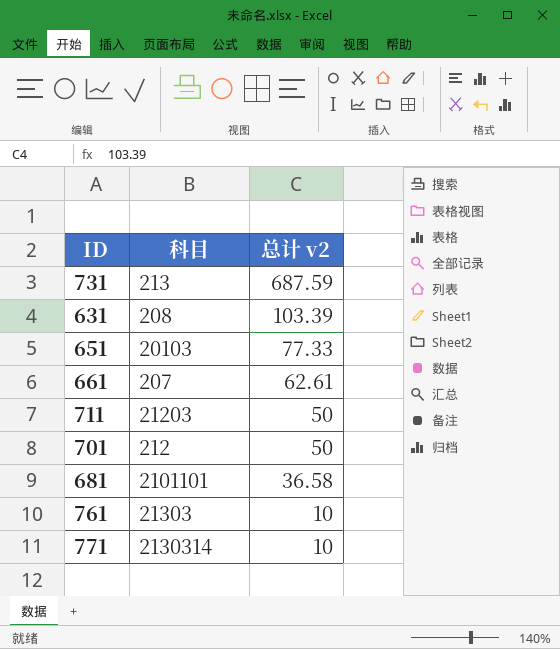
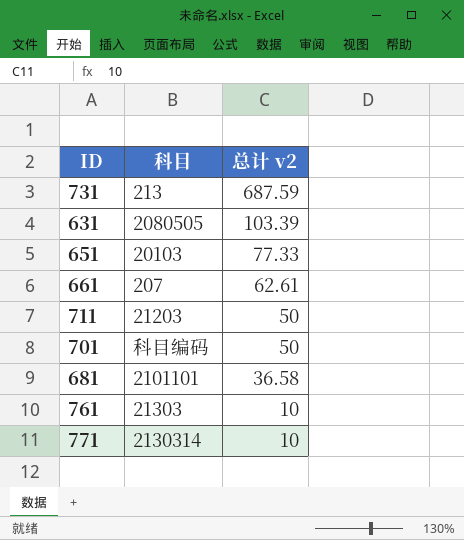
631 | 科目: 208 -> 2080505
701 | 科目: 212 -> 科目编码

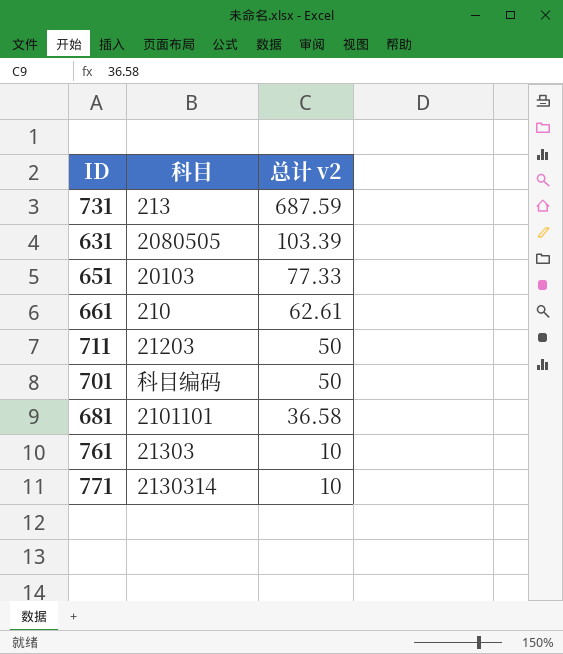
661 | 科目: 207 -> 210

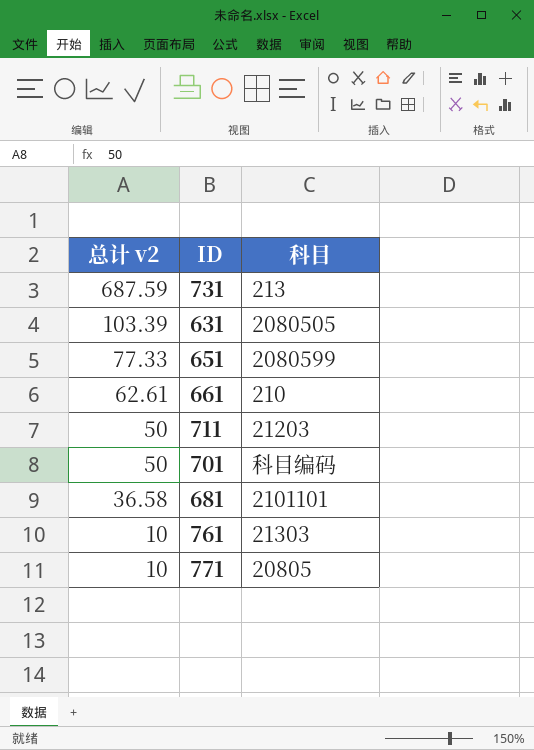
column 总计 v2 | position: 3 -> 1
651 | 科目: 20103 -> 2080599
771 | 科目: 2130314 -> 20805

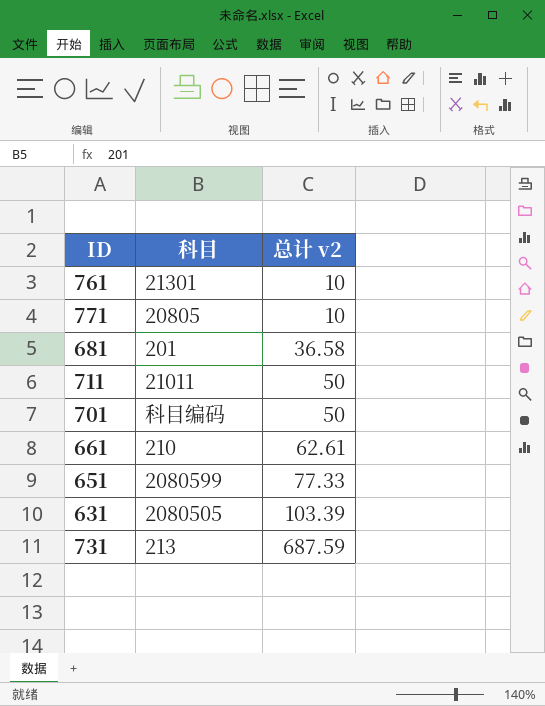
row order: 总计 v2 descending -> 总计 v2 ascending
column 总计 v2 | position: 1 -> 3
761 | 科目: 21303 -> 21301
681 | 科目: 2101101 -> 201
711 | 科目: 21203 -> 21011

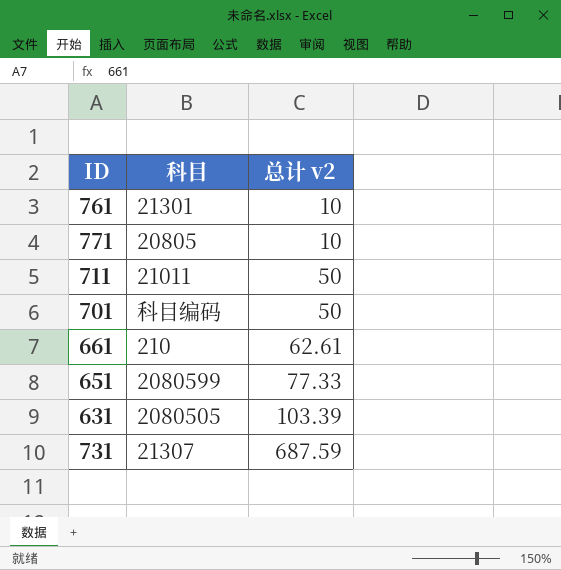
row 681: 201 | 36.58 -> none
731 | 科目: 213 -> 21307

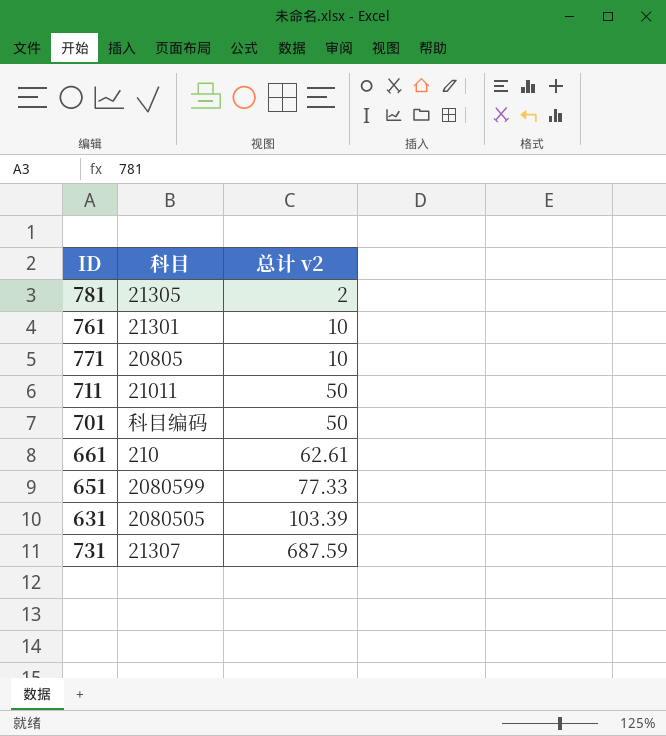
row 781: none -> 21305 | 2

